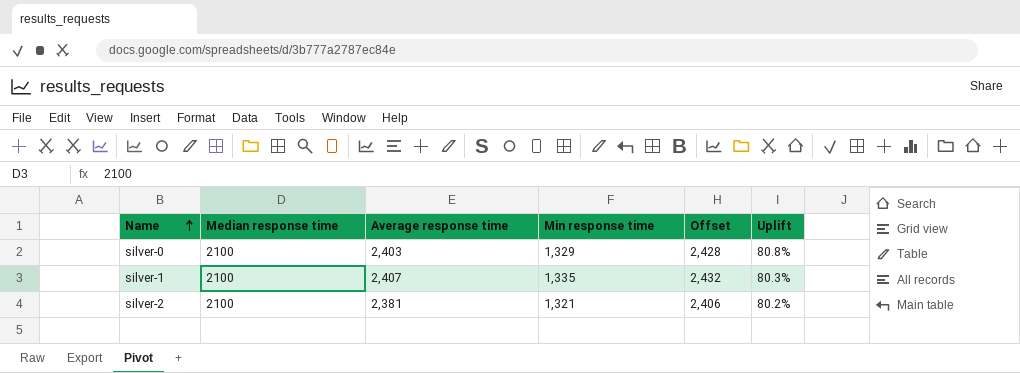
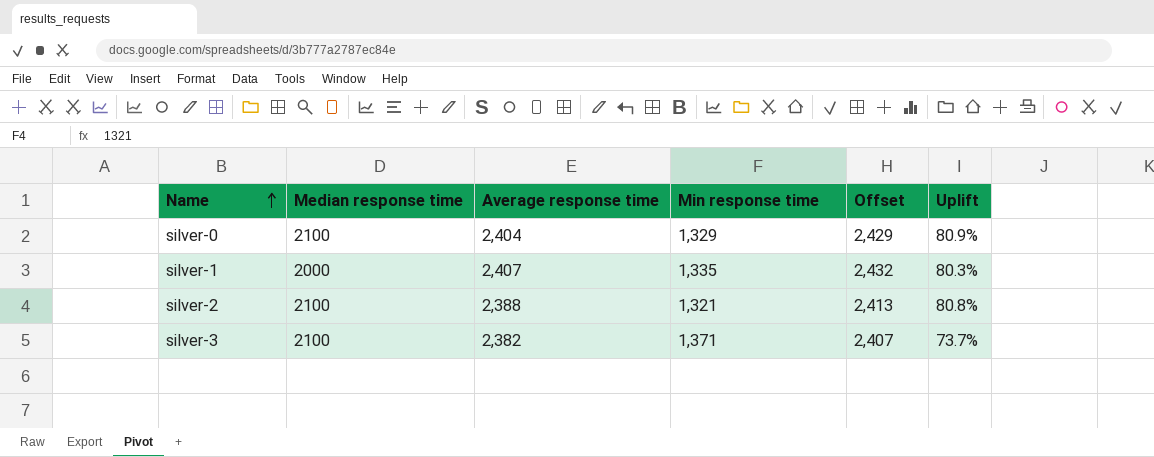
silver-0 | Average response time: 2,403 -> 2,404
silver-0 | Offset: 2,428 -> 2,429
silver-0 | Uplift: 80.8% -> 80.9%
silver-1 | Median response time: 2100 -> 2000
silver-2 | Average response time: 2,381 -> 2,388
silver-2 | Offset: 2,406 -> 2,413
silver-2 | Uplift: 80.2% -> 80.8%
row silver-3: none -> 2100 | 2,382 | 1,371 | 2,407 | 73.7%

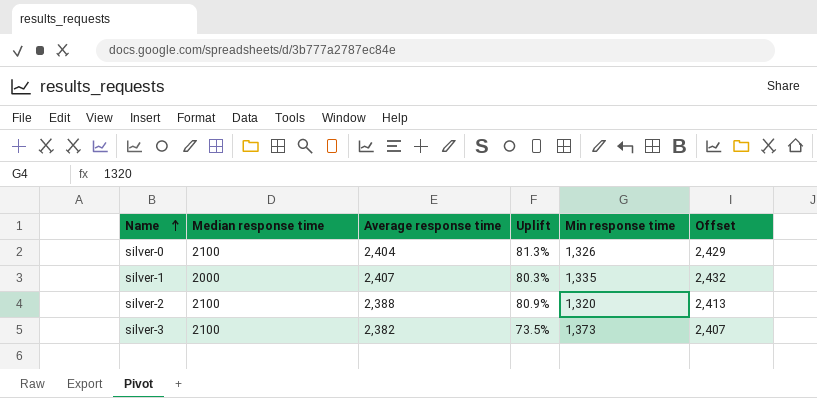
column Uplift | position: 6 -> 4
silver-0 | Uplift: 80.9% -> 81.3%
silver-0 | Min response time: 1,329 -> 1,326
silver-2 | Uplift: 80.8% -> 80.9%
silver-2 | Min response time: 1,321 -> 1,320
silver-3 | Uplift: 73.7% -> 73.5%
silver-3 | Min response time: 1,371 -> 1,373

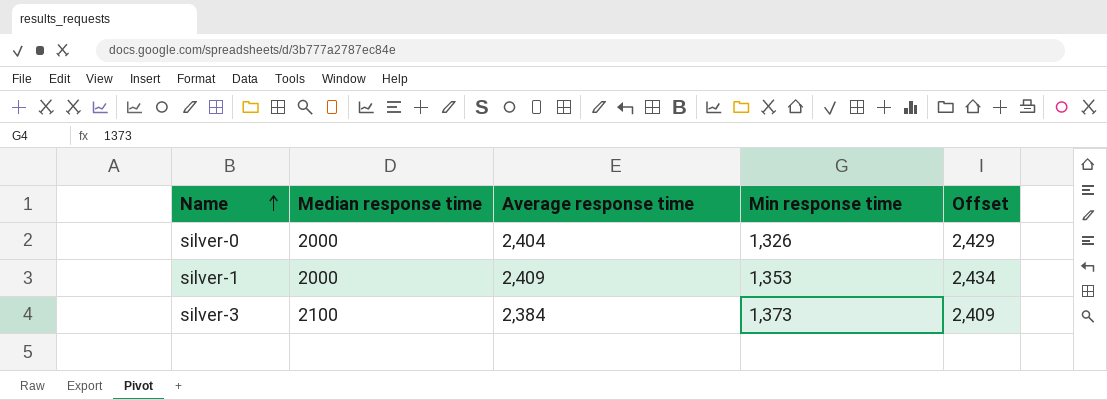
column Uplift | formula: ([Average response time] - [Min response time]) / [Min response time] -> none
row silver-2: 2100 | 2,388 | 80.9% | 1,320 | 2,413 -> none
silver-0 | Median response time: 2100 -> 2000
silver-1 | Average response time: 2,407 -> 2,409
silver-1 | Min response time: 1,335 -> 1,353
silver-1 | Offset: 2,432 -> 2,434
silver-3 | Average response time: 2,382 -> 2,384
silver-3 | Offset: 2,407 -> 2,409

